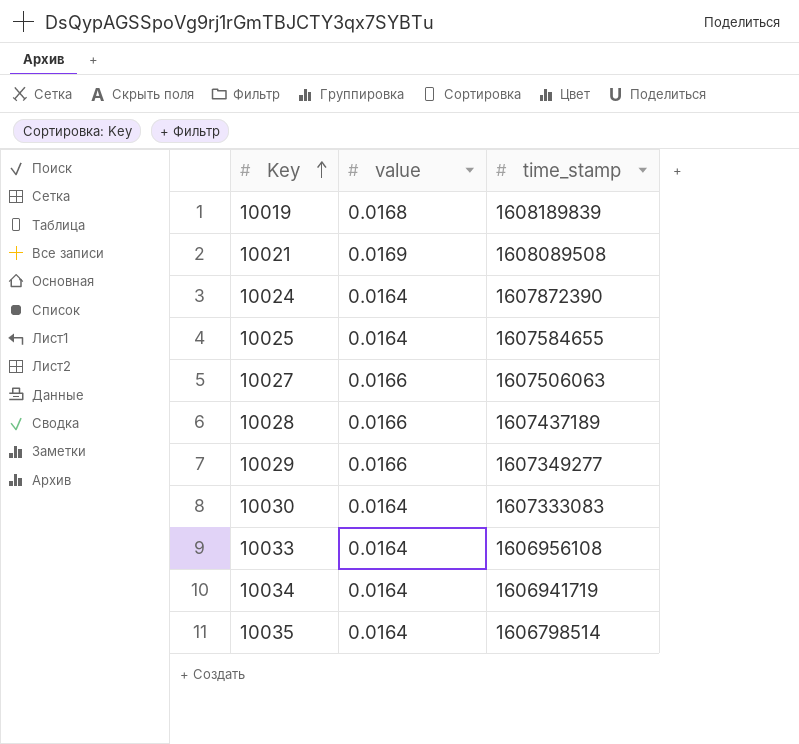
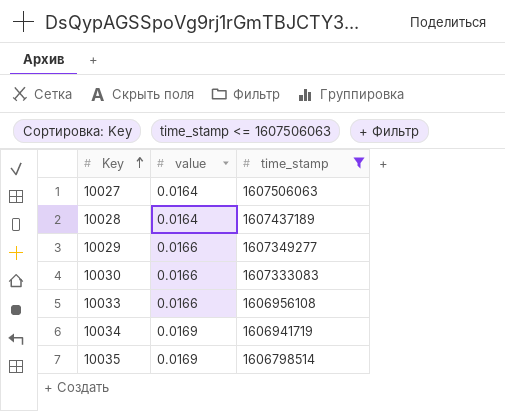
filter: none -> time_stamp <= 1607506063
10027 | value: 0.0166 -> 0.0164
10028 | value: 0.0166 -> 0.0164
10030 | value: 0.0164 -> 0.0166
10033 | value: 0.0164 -> 0.0166
10034 | value: 0.0164 -> 0.0169
10035 | value: 0.0164 -> 0.0169

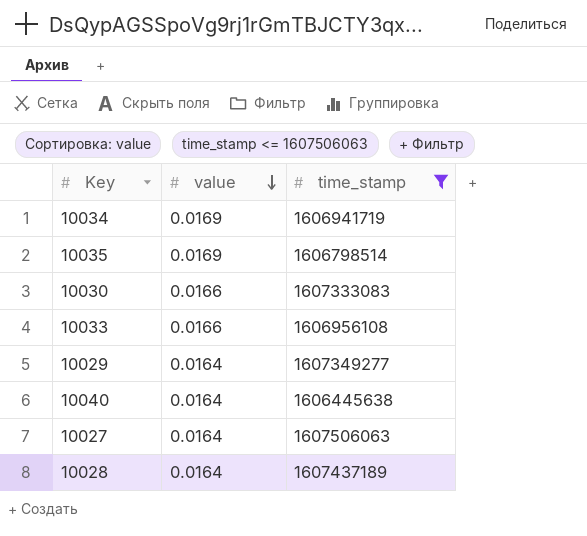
row order: Key ascending -> value descending
10029 | value: 0.0166 -> 0.0164
row 10040: none -> 0.0164 | 1606445638

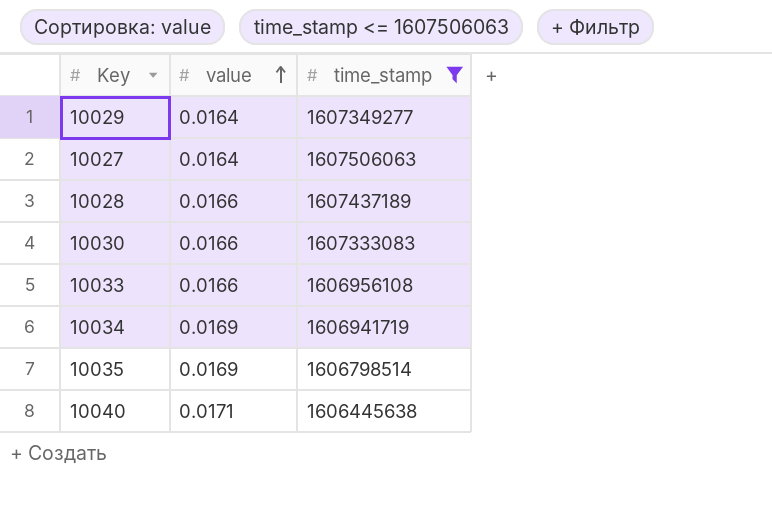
row order: value descending -> value ascending
10028 | value: 0.0164 -> 0.0166
10040 | value: 0.0164 -> 0.0171

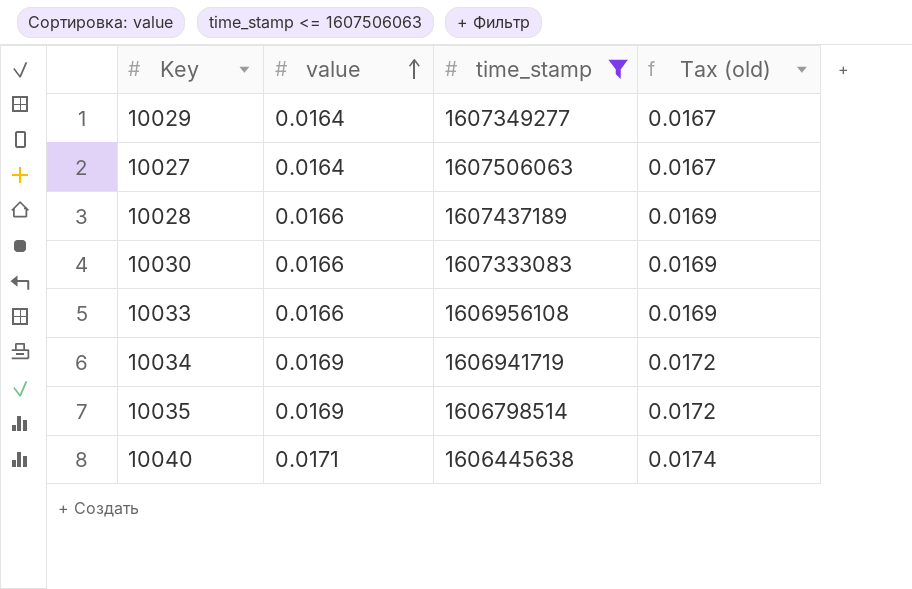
column Tax (old) | formula: none -> [value] * 1.02

